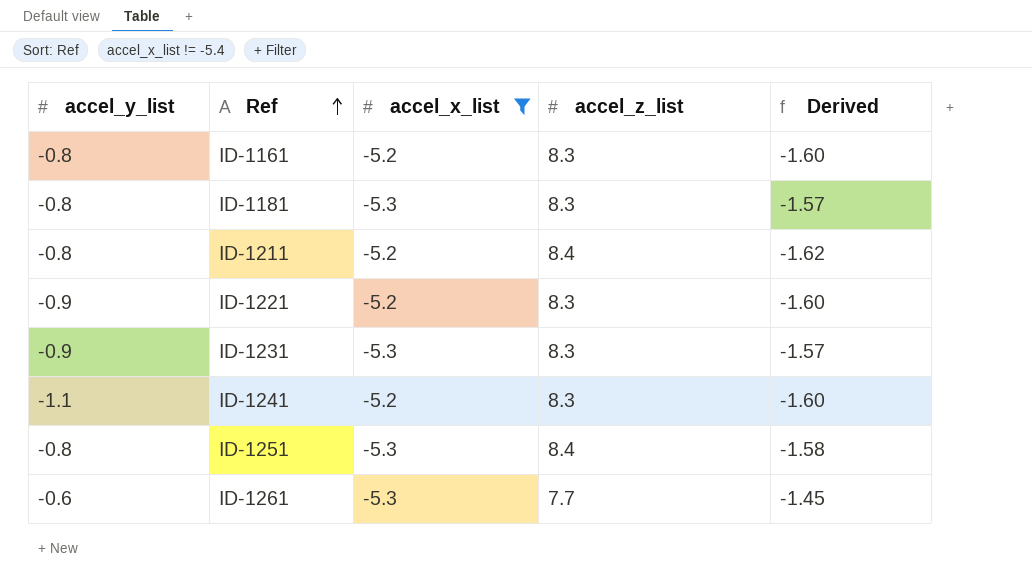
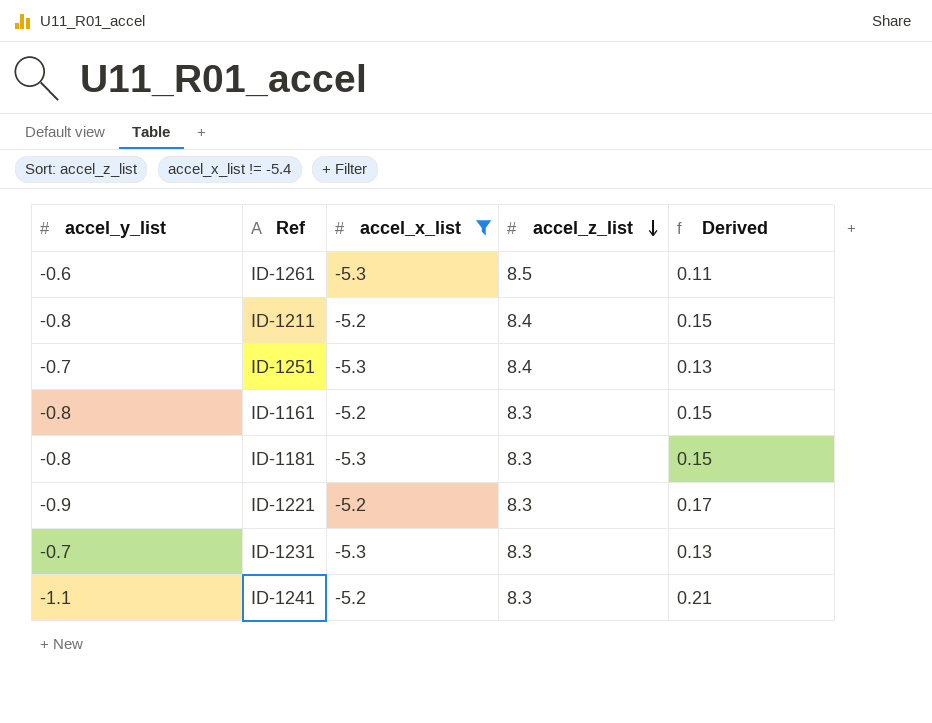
row order: Ref ascending -> accel_z_list descending
column Derived | formula: [accel_z_list] / [accel_x_list] -> [accel_y_list] / [accel_x_list]
ID-1261 | accel_z_list: 7.7 -> 8.5
ID-1251 | accel_y_list: -0.8 -> -0.7
ID-1231 | accel_y_list: -0.9 -> -0.7

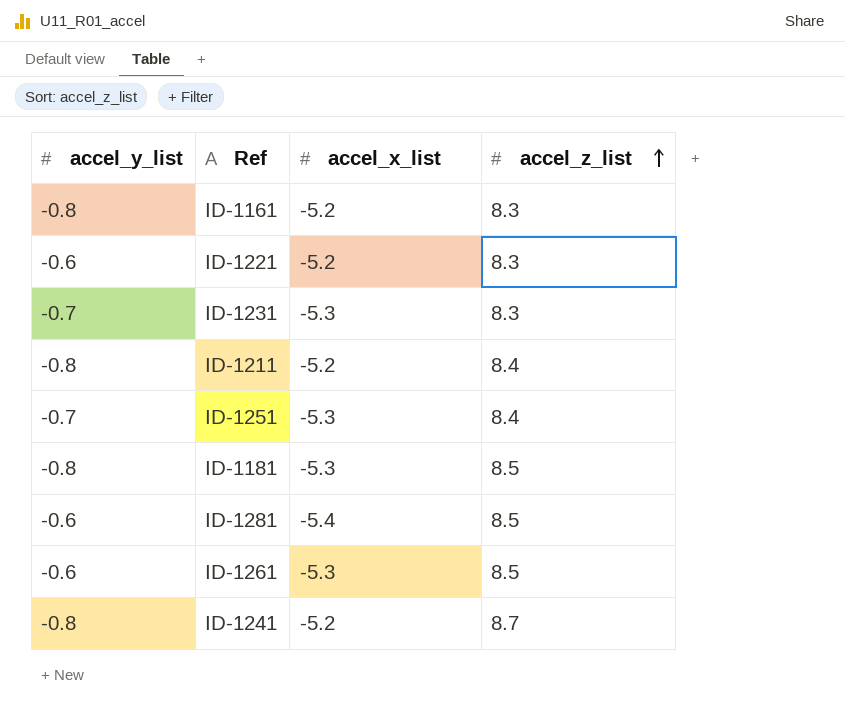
filter: accel_x_list != -5.4 -> none
row order: accel_z_list descending -> accel_z_list ascending
column Derived | formula: [accel_y_list] / [accel_x_list] -> none
ID-1221 | accel_y_list: -0.9 -> -0.6
ID-1181 | accel_z_list: 8.3 -> 8.5
ID-1241 | accel_y_list: -1.1 -> -0.8
ID-1241 | accel_z_list: 8.3 -> 8.7

